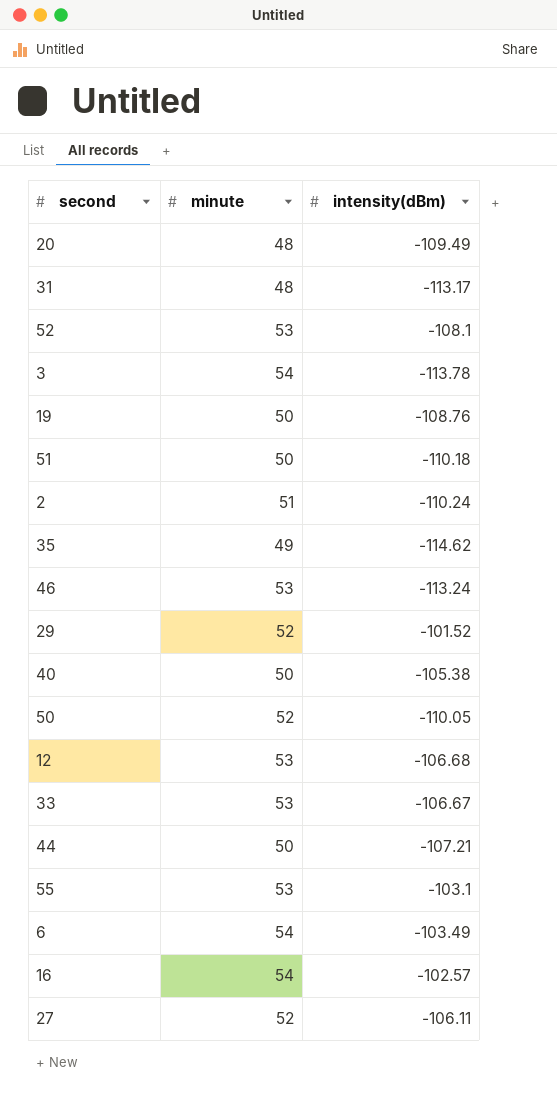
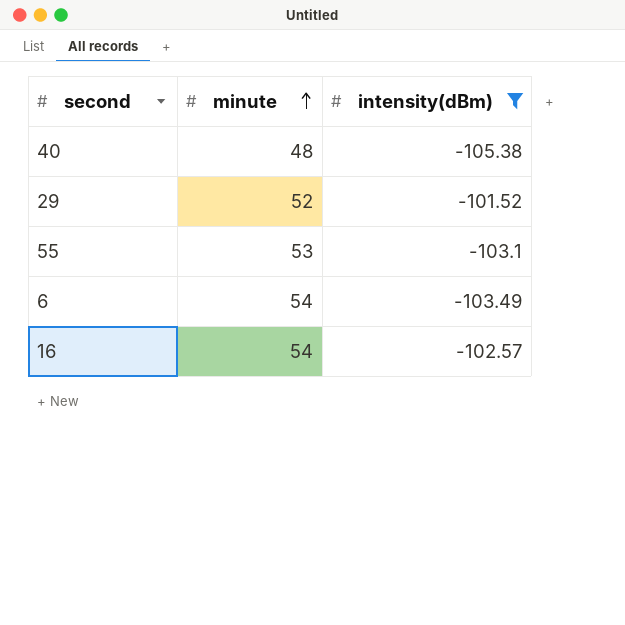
filter: none -> intensity(dBm) >= -105.38
row order: none -> minute ascending
40 | minute: 50 -> 48

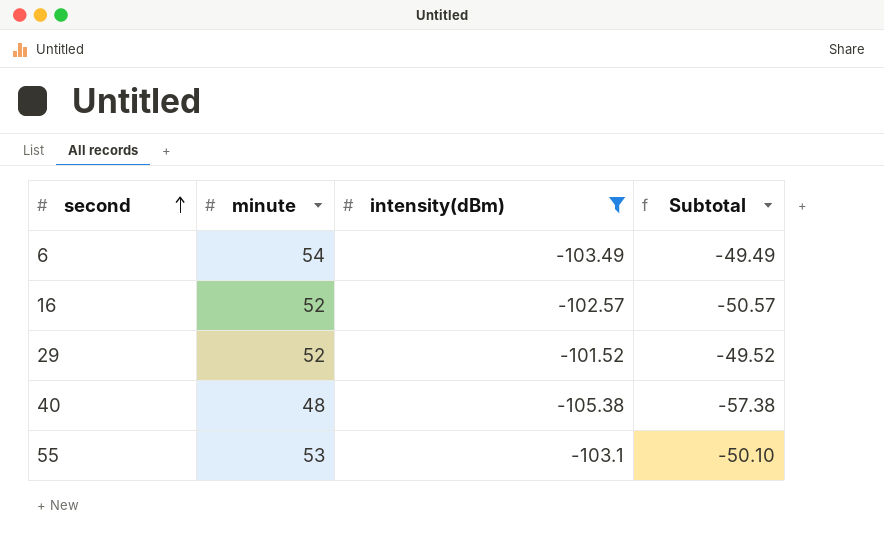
row order: minute ascending -> second ascending
column Subtotal | formula: none -> [minute] + [intensity(dBm)]
16 | minute: 54 -> 52

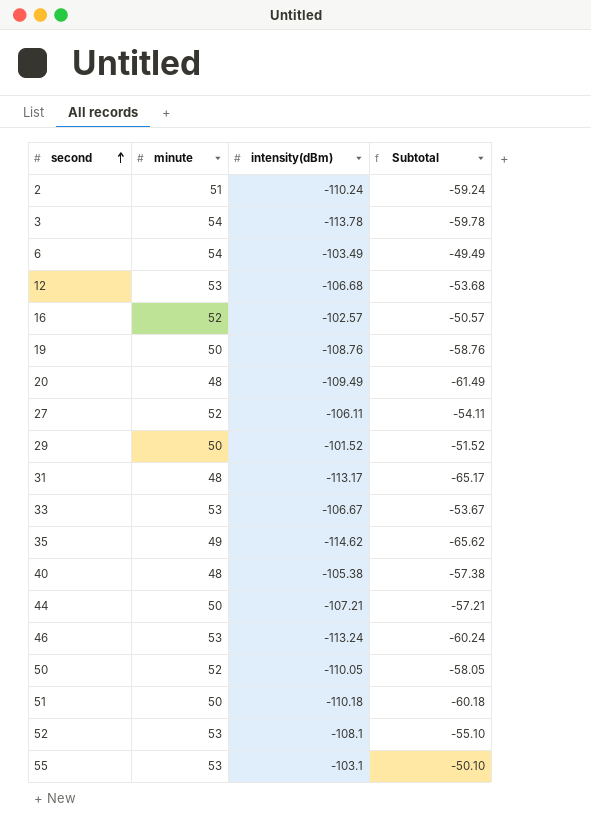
filter: intensity(dBm) >= -105.38 -> none
29 | minute: 52 -> 50
29 | Subtotal: -49.52 -> -51.52

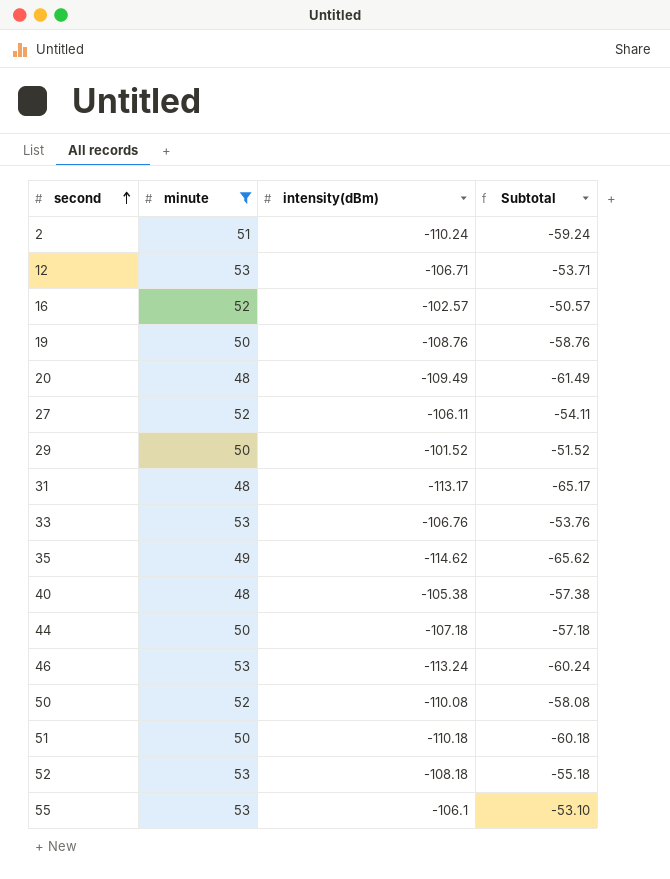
filter: none -> minute != 54
12 | intensity(dBm): -106.68 -> -106.71
12 | Subtotal: -53.68 -> -53.71
33 | intensity(dBm): -106.67 -> -106.76
33 | Subtotal: -53.67 -> -53.76
44 | intensity(dBm): -107.21 -> -107.18
44 | Subtotal: -57.21 -> -57.18
50 | intensity(dBm): -110.05 -> -110.08
50 | Subtotal: -58.05 -> -58.08
52 | intensity(dBm): -108.1 -> -108.18
52 | Subtotal: -55.10 -> -55.18
55 | intensity(dBm): -103.1 -> -106.1
55 | Subtotal: -50.10 -> -53.10

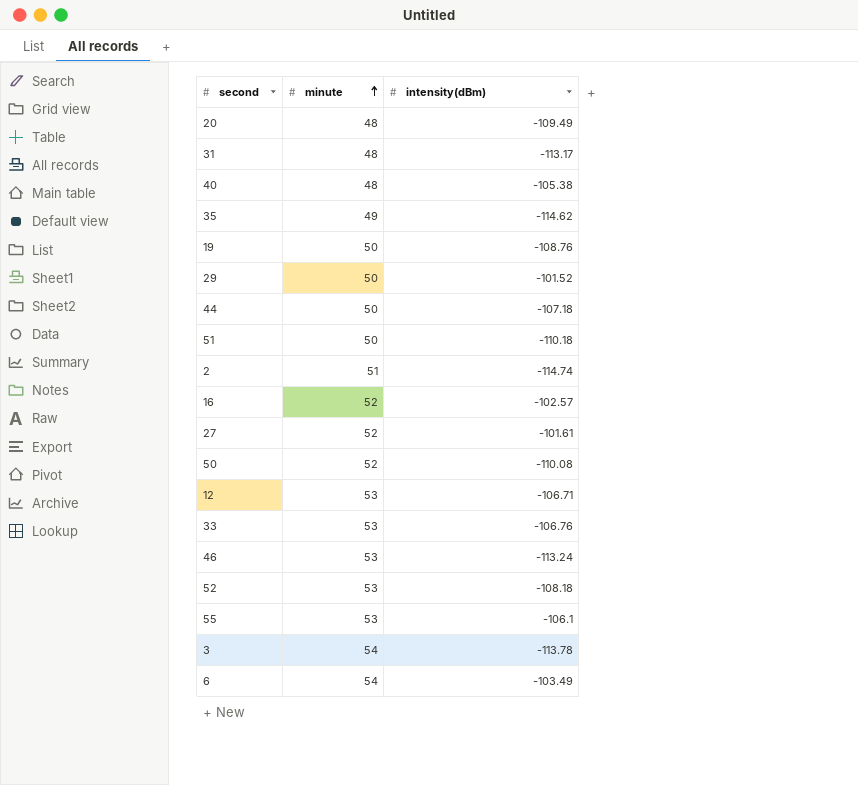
filter: minute != 54 -> none
row order: second ascending -> minute ascending
column Subtotal | formula: [minute] + [intensity(dBm)] -> none
2 | intensity(dBm): -110.24 -> -114.74
27 | intensity(dBm): -106.11 -> -101.61

